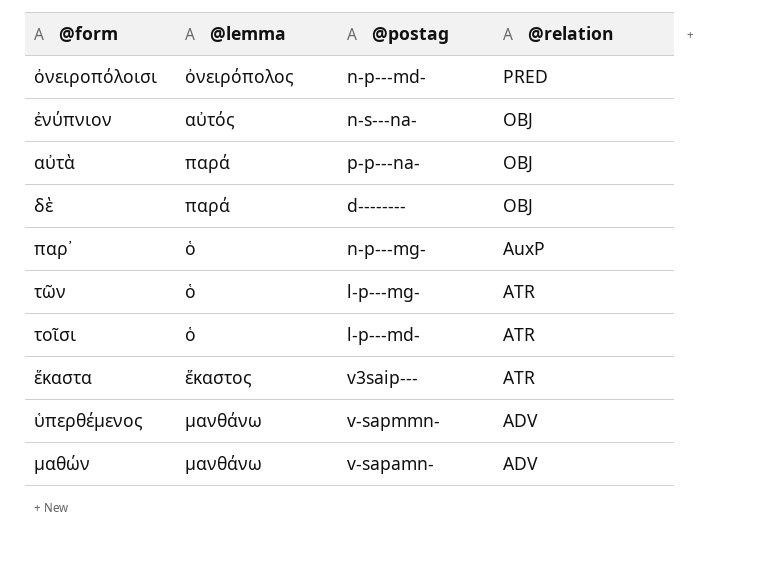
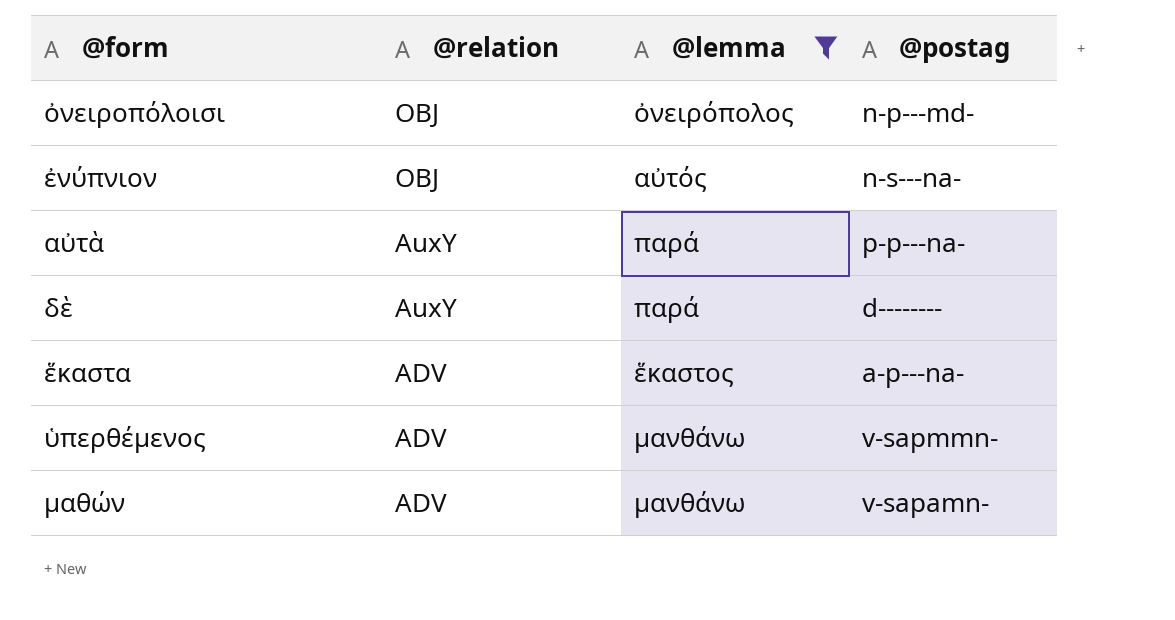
filter: none -> @lemma != ὁ
column @relation | position: 4 -> 2
ὀνειροπόλοισι | @relation: PRED -> OBJ
αὐτὰ | @relation: OBJ -> AuxY
δὲ | @relation: OBJ -> AuxY
ἕκαστα | @relation: ATR -> ADV
ἕκαστα | @postag: v3saip--- -> a-p---na-

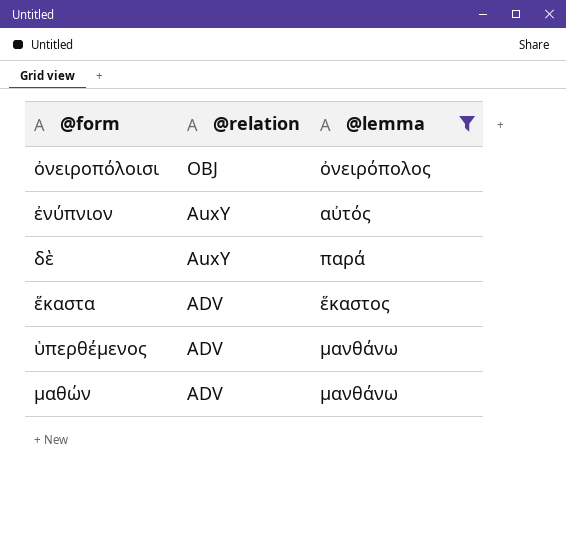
column @postag | position: 4 -> none
row αὐτὰ: AuxY | παρά | p-p---na- -> none
ἐνύπνιον | @relation: OBJ -> AuxY

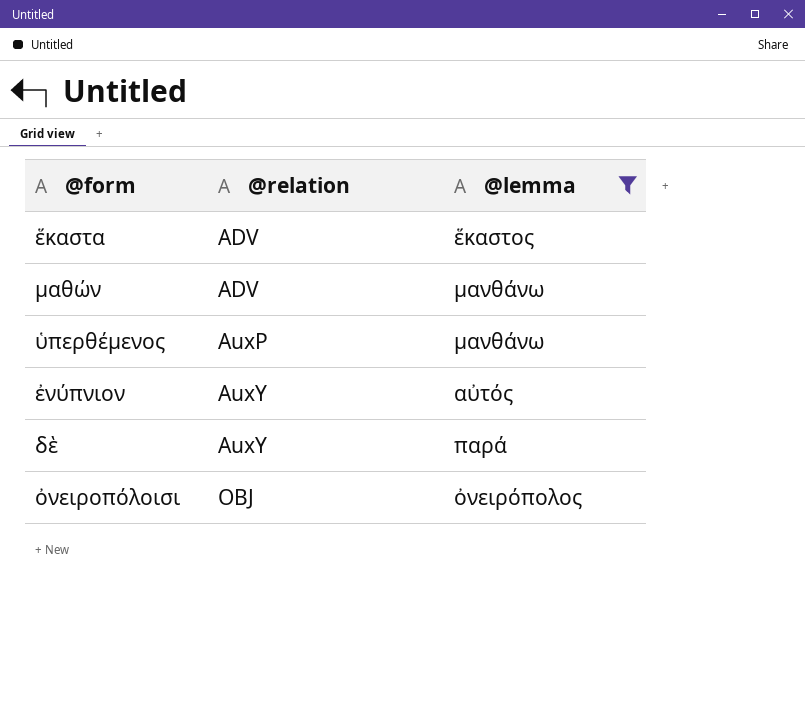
row order: @relation descending -> @relation ascending
ὑπερθέμενος | @relation: ADV -> AuxP

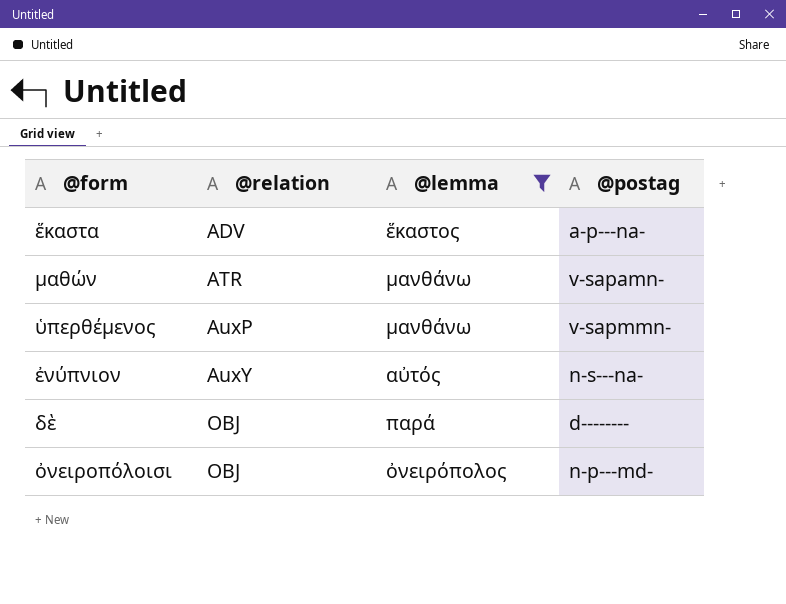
column @postag | position: none -> 4
μαθών | @relation: ADV -> ATR
δὲ | @relation: AuxY -> OBJ

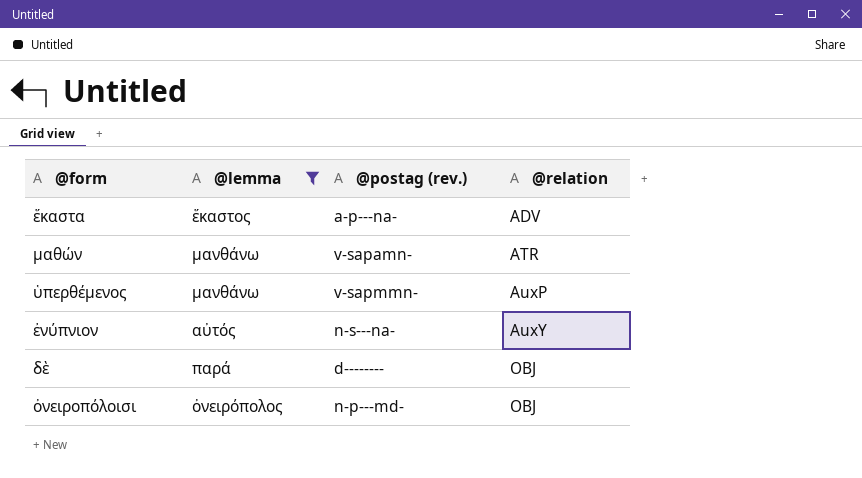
column name: @postag -> @postag (rev.)
column @relation | position: 2 -> 4

